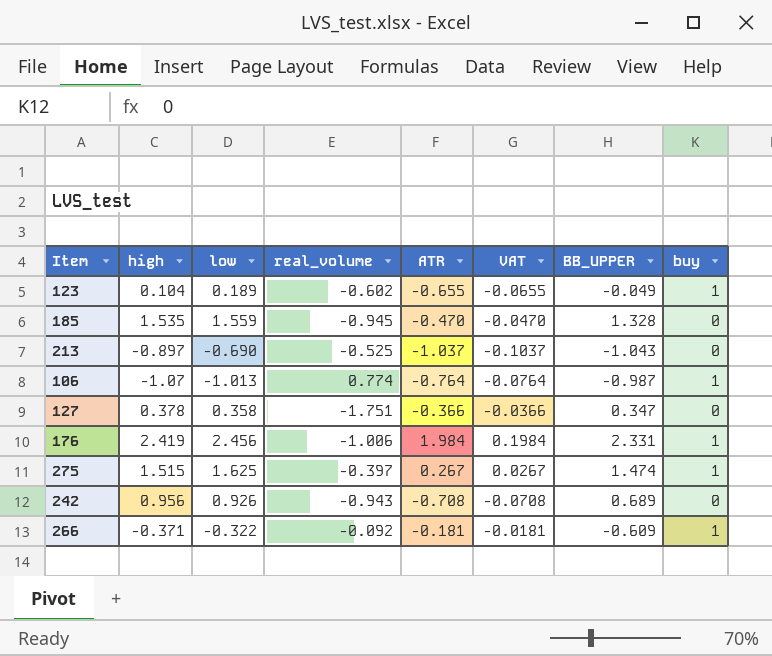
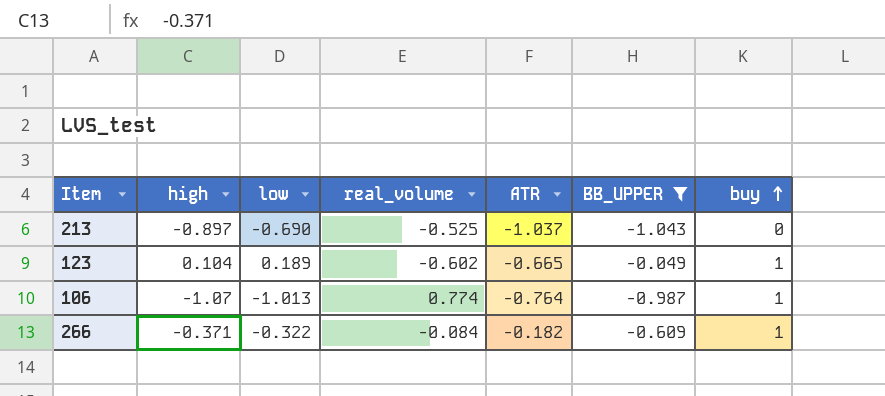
filter: none -> BB_UPPER <= -0.049
row order: none -> buy ascending
column VAT | formula: [ATR] * 0.1 -> none
123 | ATR: -0.655 -> -0.665
266 | real_volume: -0.092 -> -0.084
266 | ATR: -0.181 -> -0.182

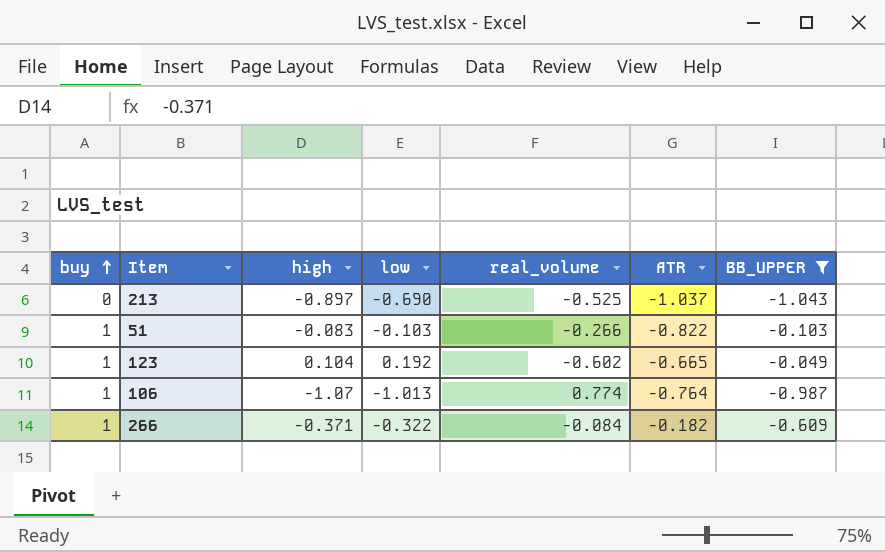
column buy | position: 7 -> 1
row 51: none -> 1 | -0.083 | -0.103 | -0.266 | -0.822 | -0.103
123 | low: 0.189 -> 0.192

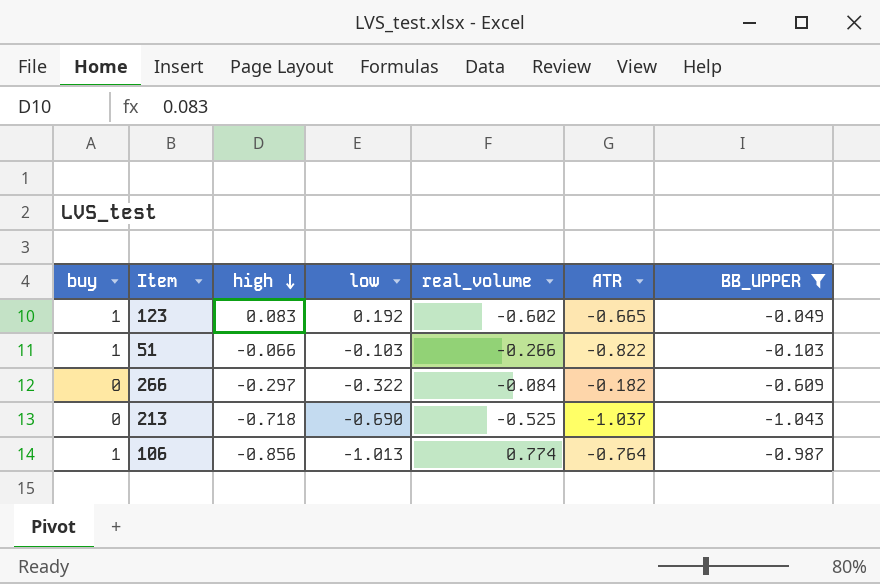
row order: buy ascending -> high descending
123 | high: 0.104 -> 0.083
51 | high: -0.083 -> -0.066
266 | buy: 1 -> 0
266 | high: -0.371 -> -0.297
213 | high: -0.897 -> -0.718
106 | high: -1.07 -> -0.856

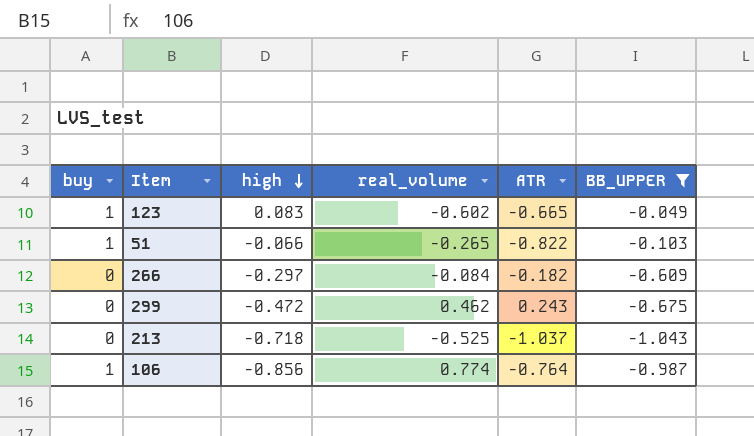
column low | position: 4 -> none
51 | real_volume: -0.266 -> -0.265
row 299: none -> 0 | -0.472 | 0.462 | 0.243 | -0.675

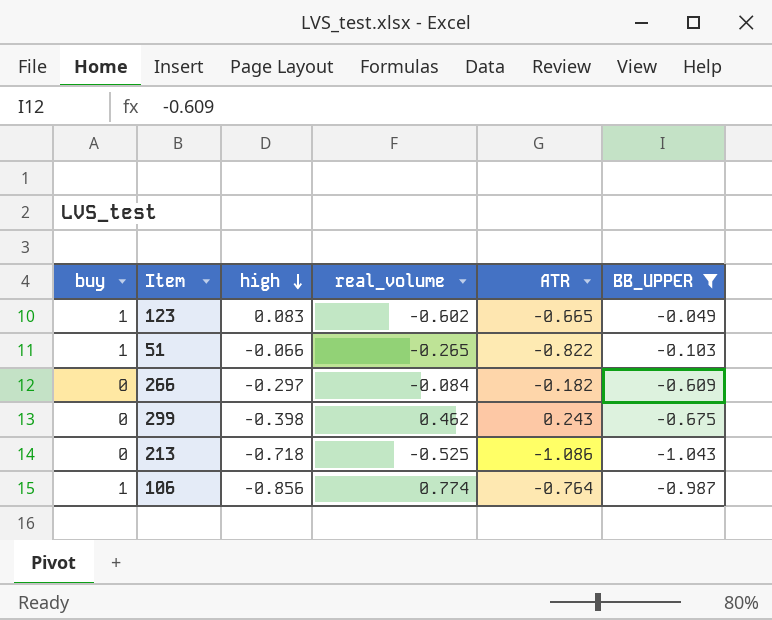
299 | high: -0.472 -> -0.398
213 | ATR: -1.037 -> -1.086

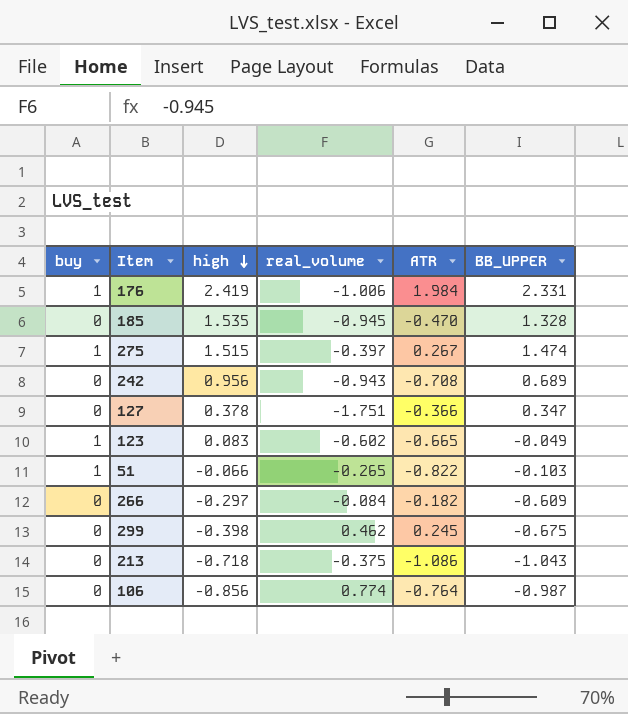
filter: BB_UPPER <= -0.049 -> none
299 | ATR: 0.243 -> 0.245
213 | real_volume: -0.525 -> -0.375
106 | buy: 1 -> 0

